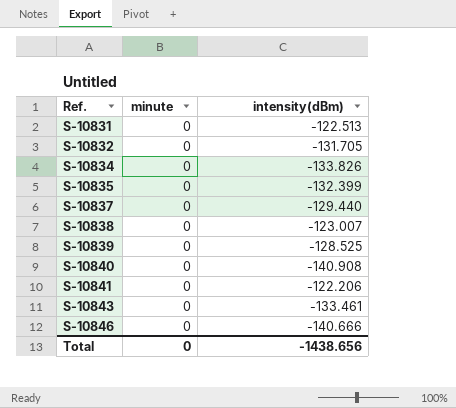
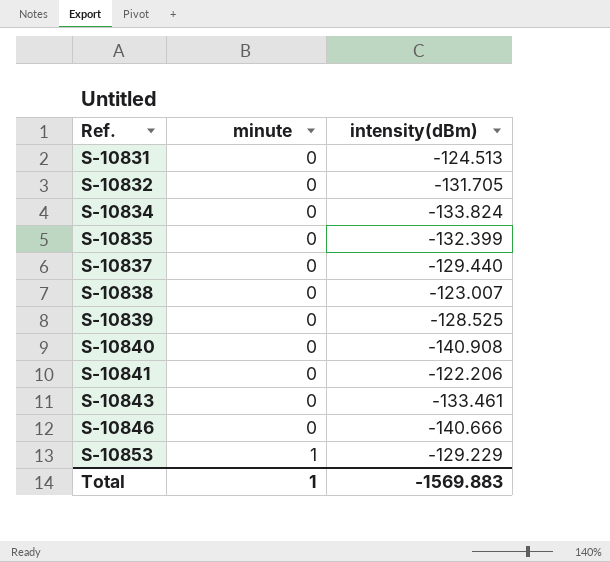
S-10831 | intensity(dBm): -122.513 -> -124.513
S-10834 | intensity(dBm): -133.826 -> -133.824
row S-10853: none -> 1 | -129.229
Total | minute: 0 -> 1
Total | intensity(dBm): -1438.656 -> -1569.883

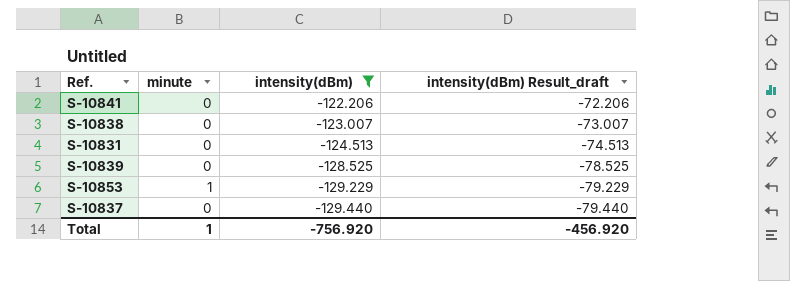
filter: none -> intensity(dBm) >= -129.440
row order: Ref. ascending -> intensity(dBm) descending
column intensity(dBm) Result_draft | formula: none -> [intensity(dBm)] + 50
Total | intensity(dBm): -1569.883 -> -756.920

